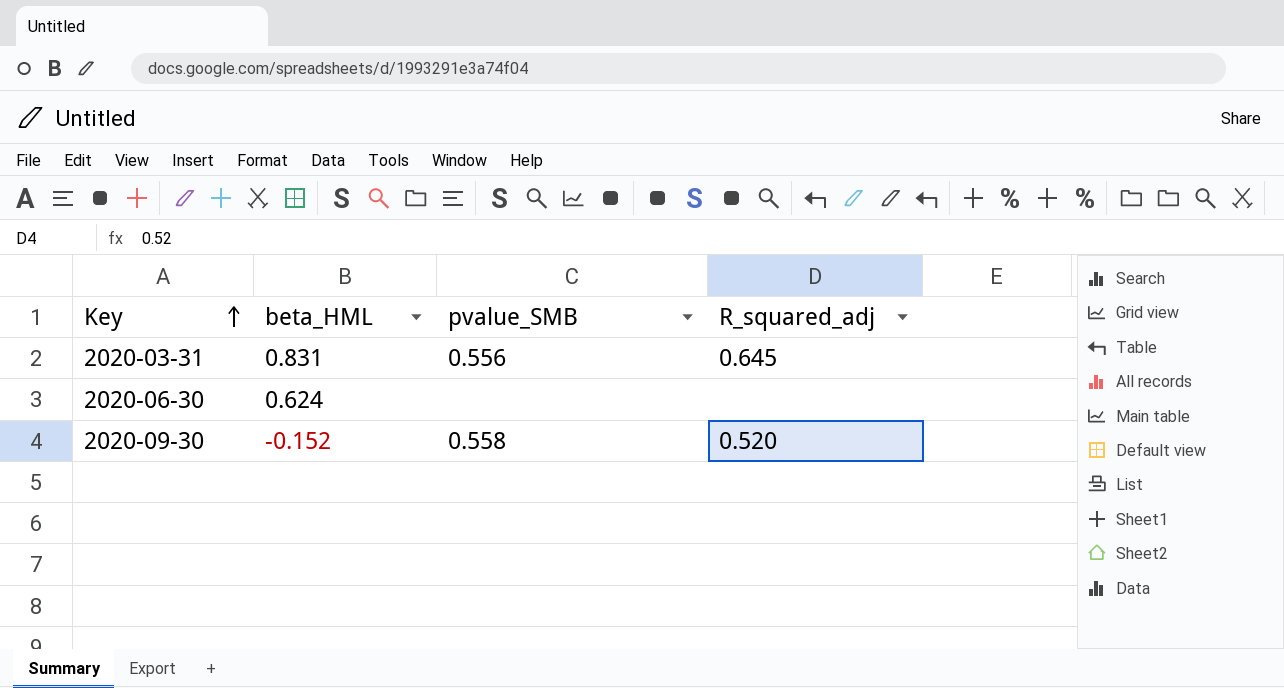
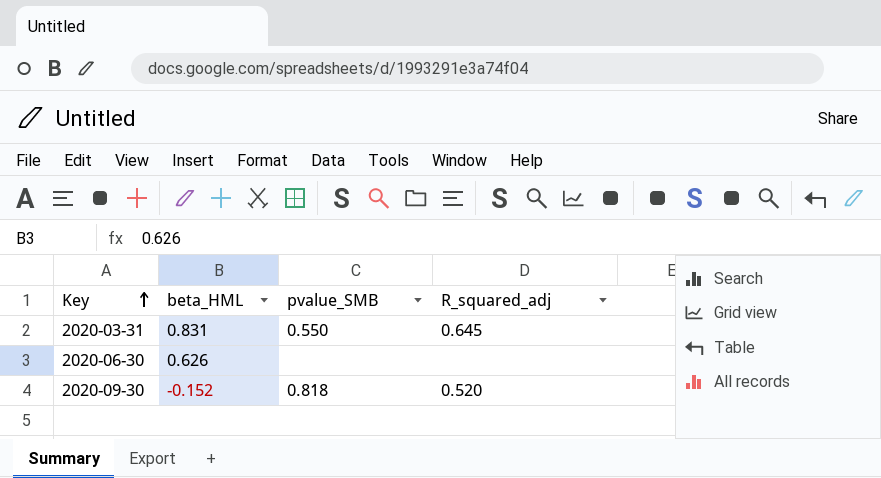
2020-03-31 | pvalue_SMB: 0.556 -> 0.550
2020-06-30 | beta_HML: 0.624 -> 0.626
2020-09-30 | pvalue_SMB: 0.558 -> 0.818

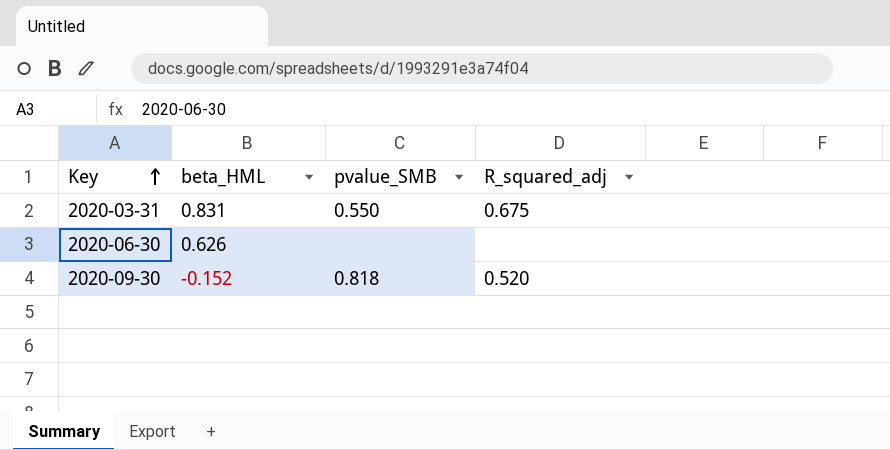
2020-03-31 | R_squared_adj: 0.645 -> 0.675

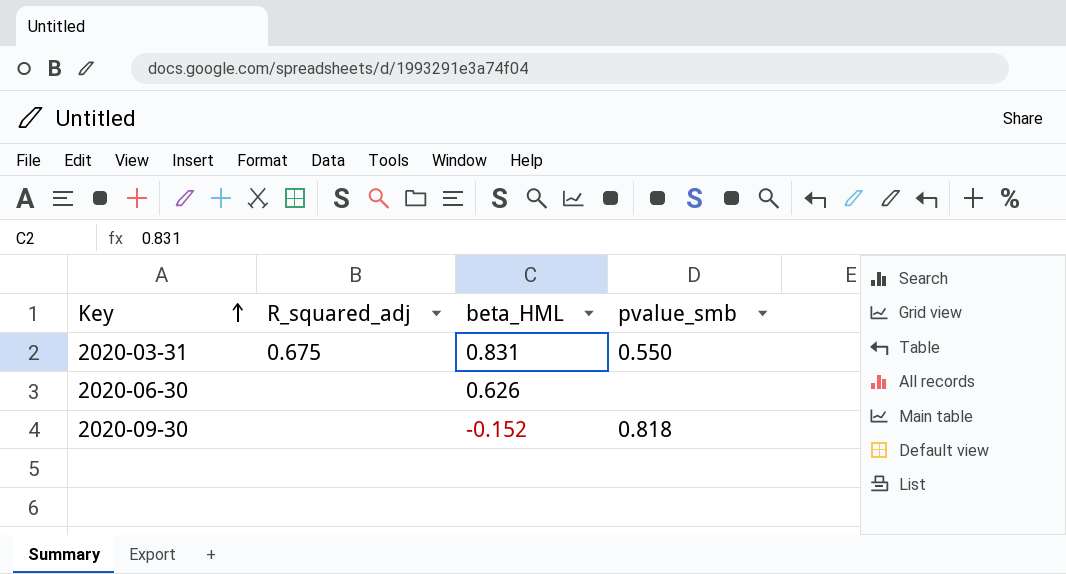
column R_squared_adj | position: 4 -> 2
column name: pvalue_SMB -> pvalue_smb
2020-09-30 | R_squared_adj: 0.520 -> none

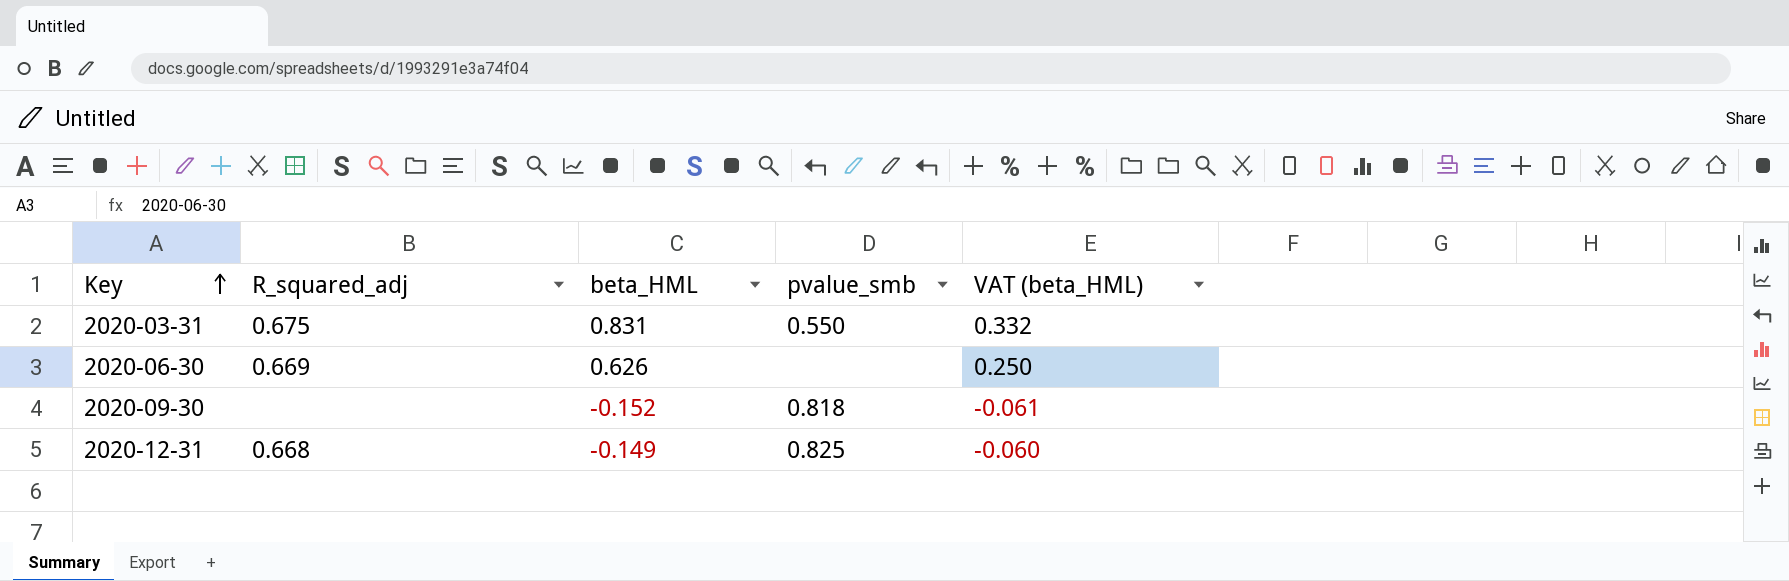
column VAT (beta_HML) | formula: none -> [beta_HML] * 0.4
2020-06-30 | R_squared_adj: none -> 0.669
row 2020-12-31: none -> 0.668 | -0.149 | 0.825 | -0.060

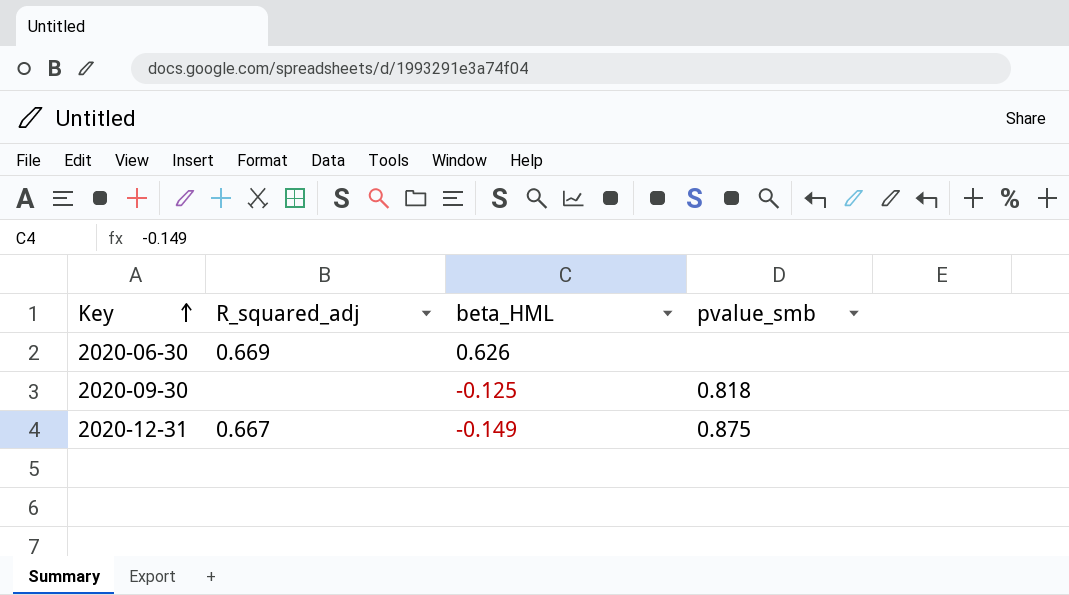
column VAT (beta_HML) | formula: [beta_HML] * 0.4 -> none
row 2020-03-31: 0.675 | 0.831 | 0.550 | 0.332 -> none
2020-09-30 | beta_HML: -0.152 -> -0.125
2020-12-31 | R_squared_adj: 0.668 -> 0.667
2020-12-31 | pvalue_smb: 0.825 -> 0.875

